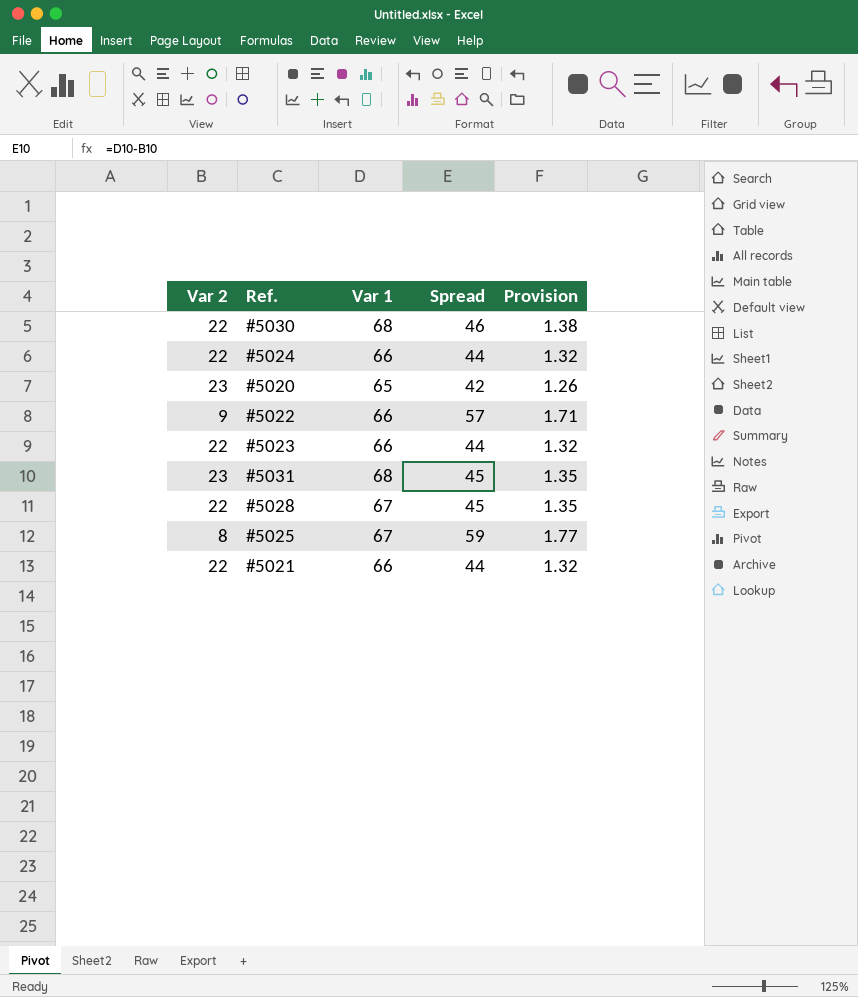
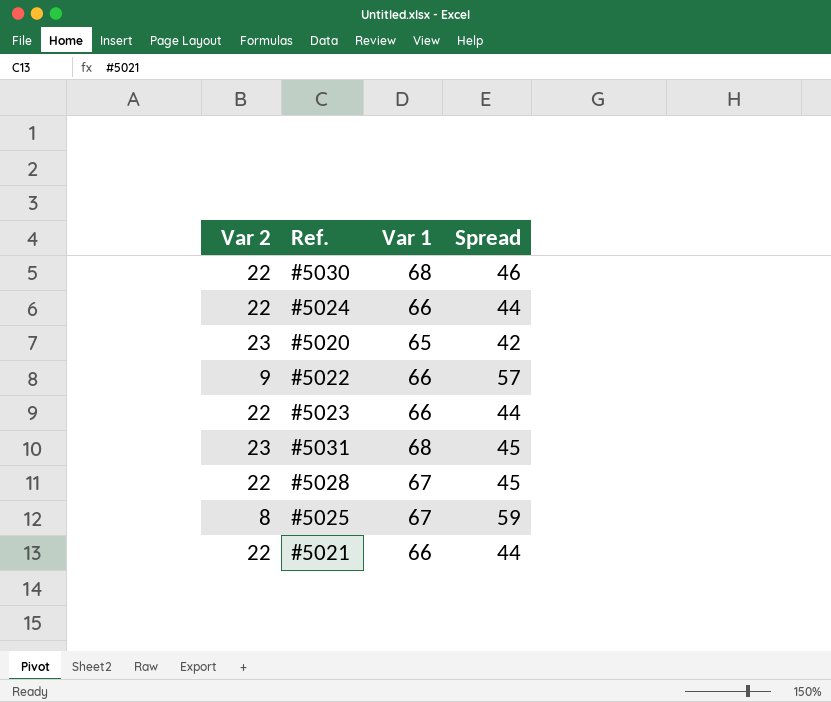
column Provision | formula: [Spread] * 0.03 -> none

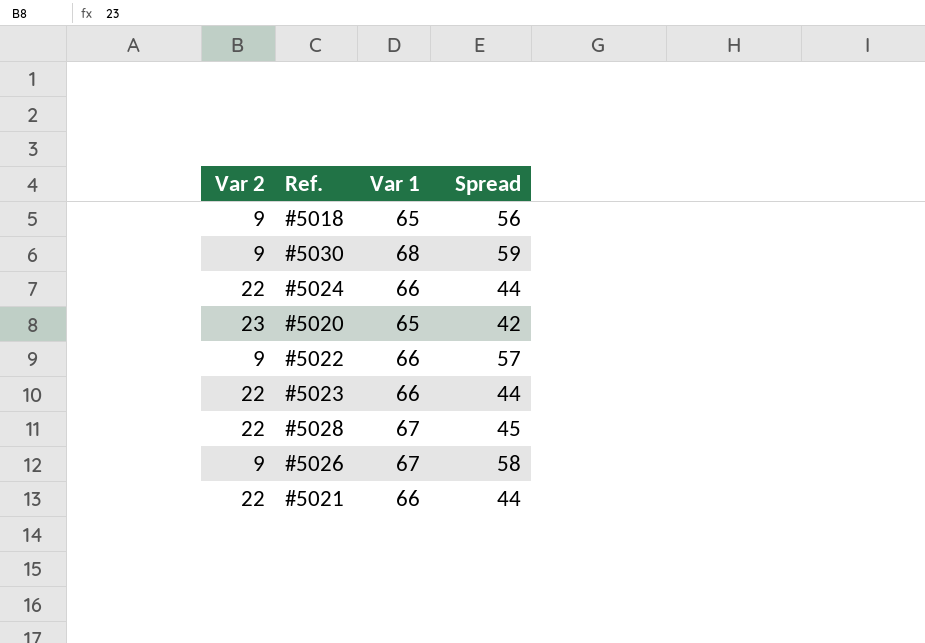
row #5031: 23 | 68 | 45 -> none
row #5025: 8 | 67 | 59 -> none
row #5018: none -> 9 | 65 | 56
#5030 | Var 2: 22 -> 9
#5030 | Spread: 46 -> 59
row #5026: none -> 9 | 67 | 58

